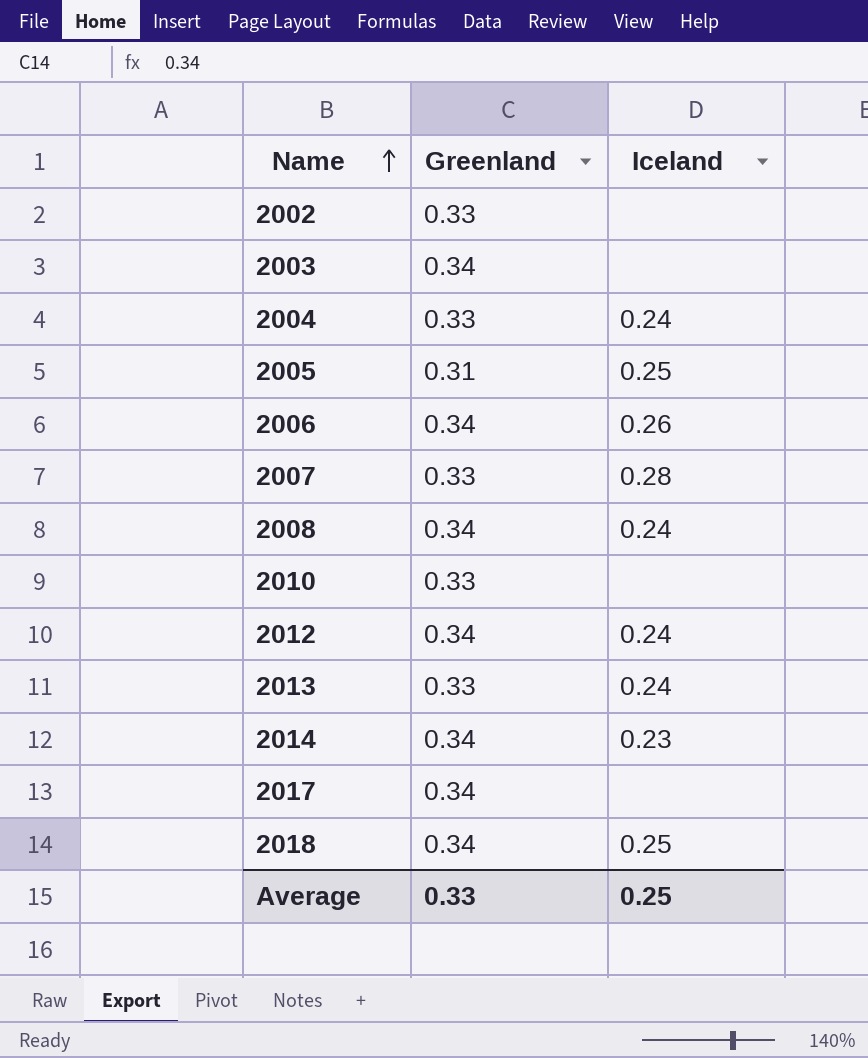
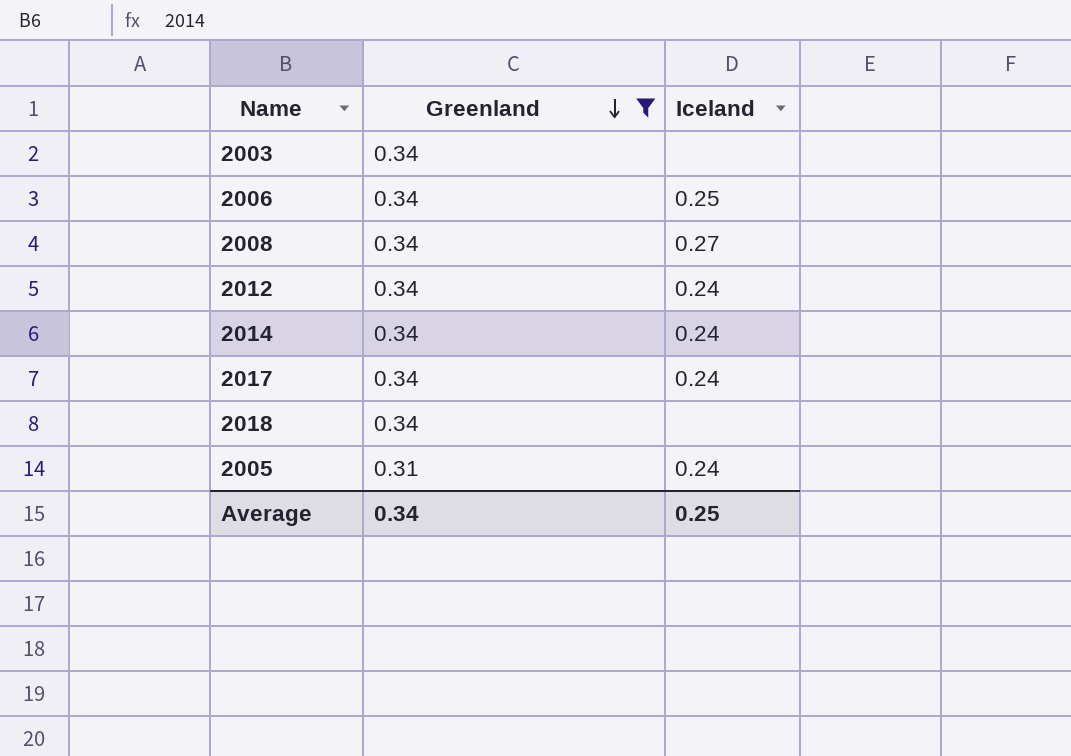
filter: none -> Greenland != 0.33
row order: Name ascending -> Greenland descending
2006 | Iceland: 0.26 -> 0.25
2008 | Iceland: 0.24 -> 0.27
2014 | Iceland: 0.23 -> 0.24
2017 | Iceland: none -> 0.24
2018 | Iceland: 0.25 -> none
2005 | Iceland: 0.25 -> 0.24
Average | Greenland: 0.33 -> 0.34

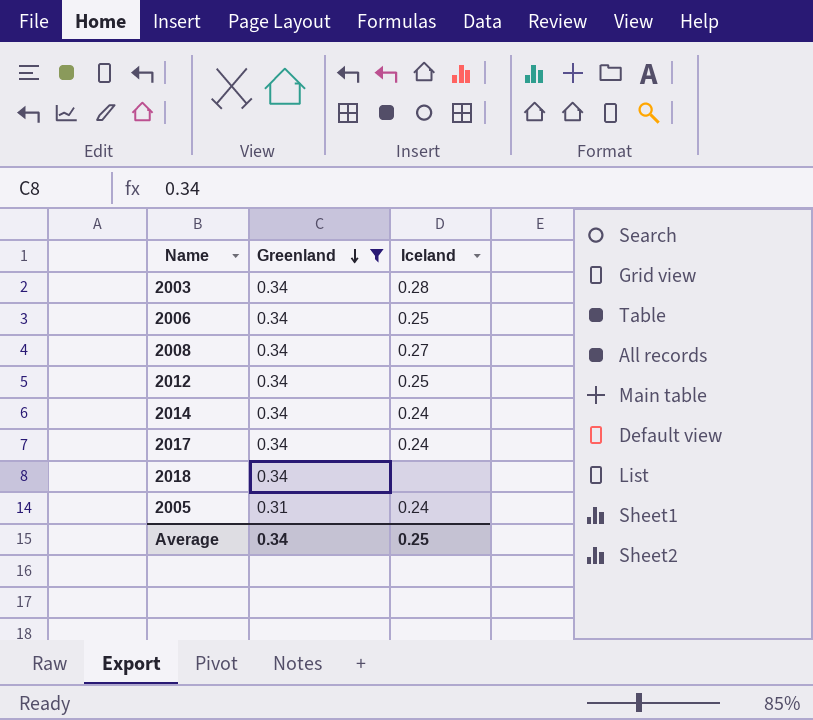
2003 | Iceland: none -> 0.28
2012 | Iceland: 0.24 -> 0.25

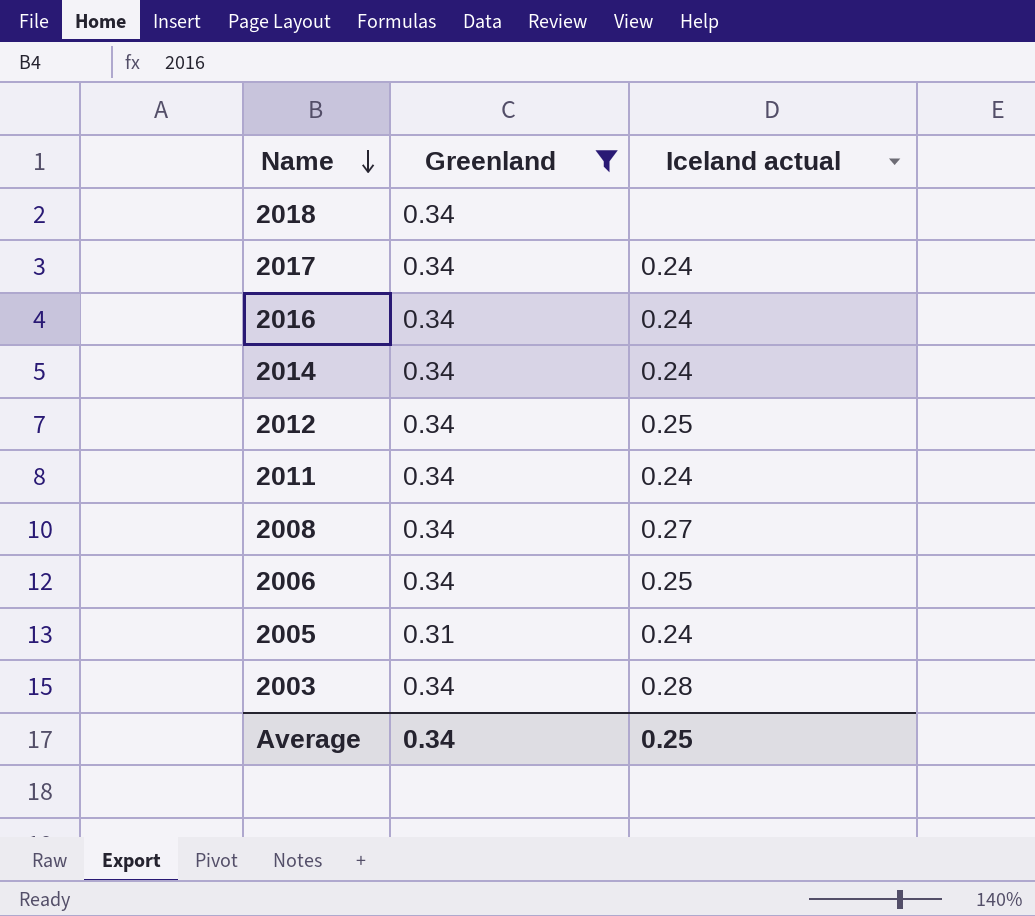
row order: Greenland descending -> Name descending
column name: Iceland -> Iceland actual
row 2016: none -> 0.34 | 0.24
row 2011: none -> 0.34 | 0.24

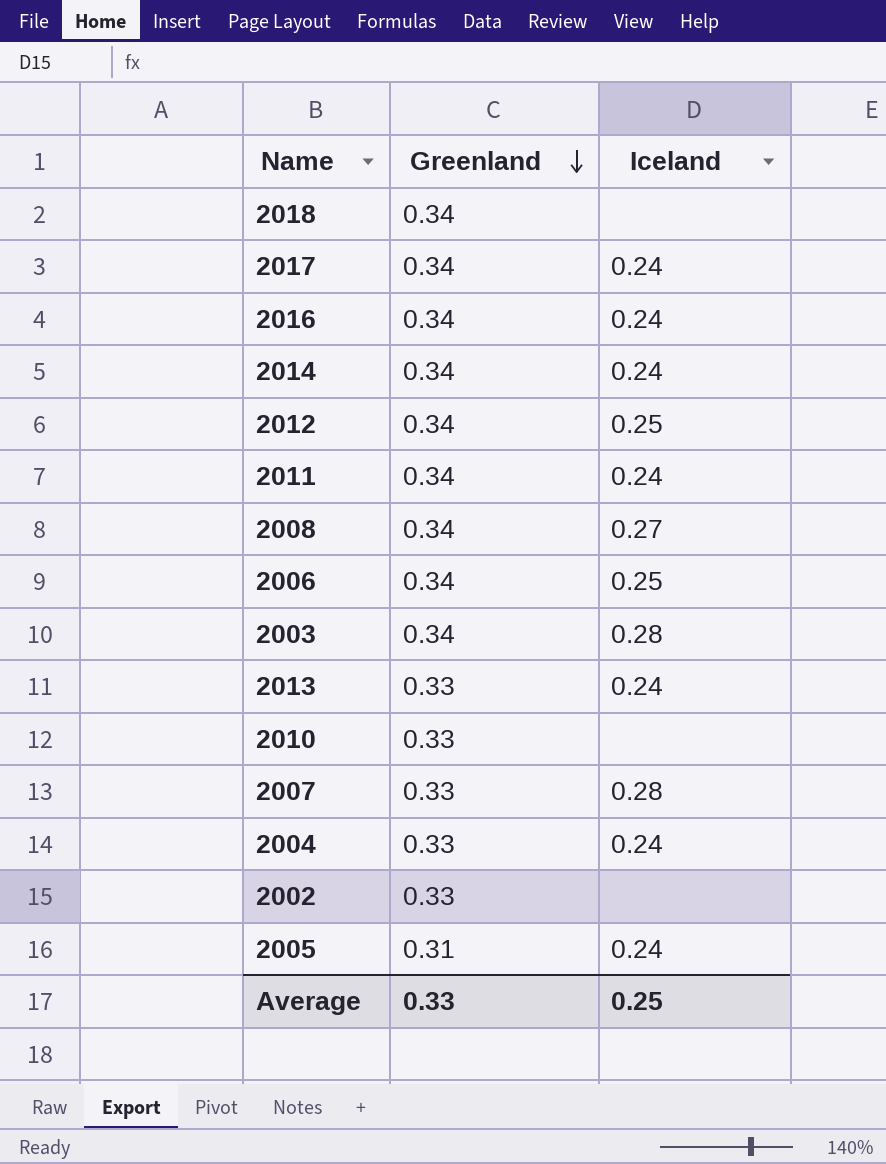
filter: Greenland != 0.33 -> none
row order: Name descending -> Greenland descending
column name: Iceland actual -> Iceland
Average | Greenland: 0.34 -> 0.33

